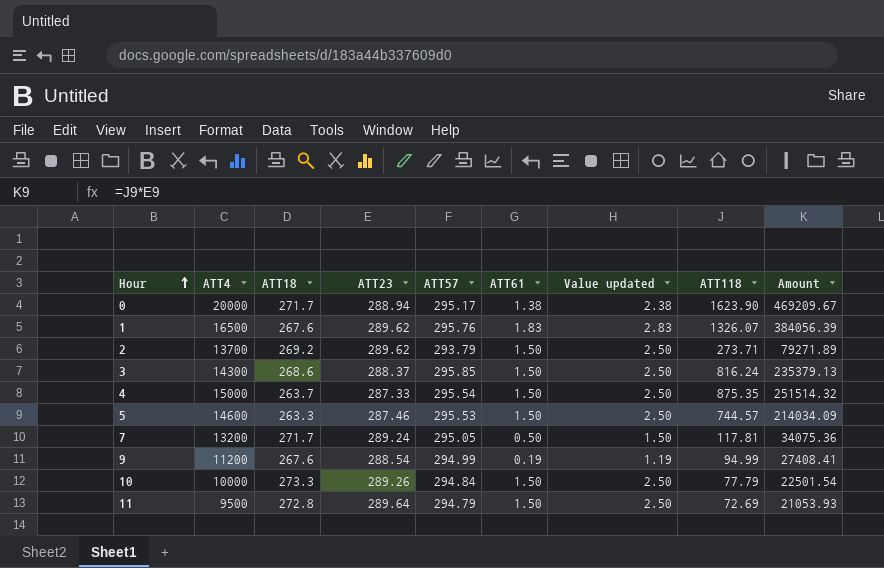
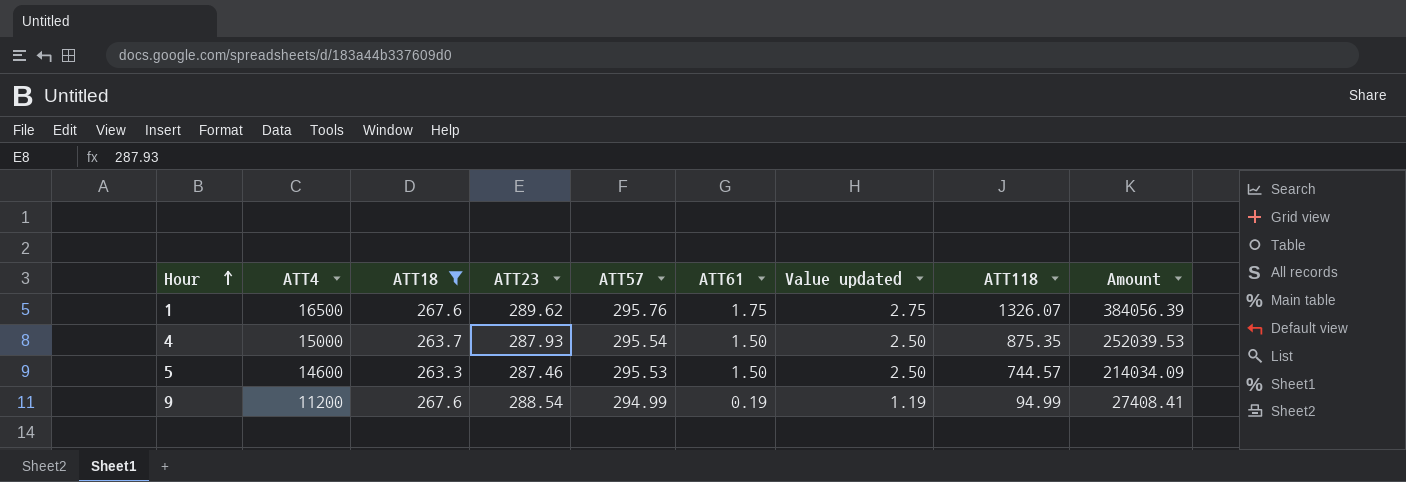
filter: none -> ATT18 <= 267.6
1 | ATT61: 1.83 -> 1.75
1 | Value updated: 2.83 -> 2.75
4 | ATT23: 287.33 -> 287.93
4 | Amount: 251514.32 -> 252039.53

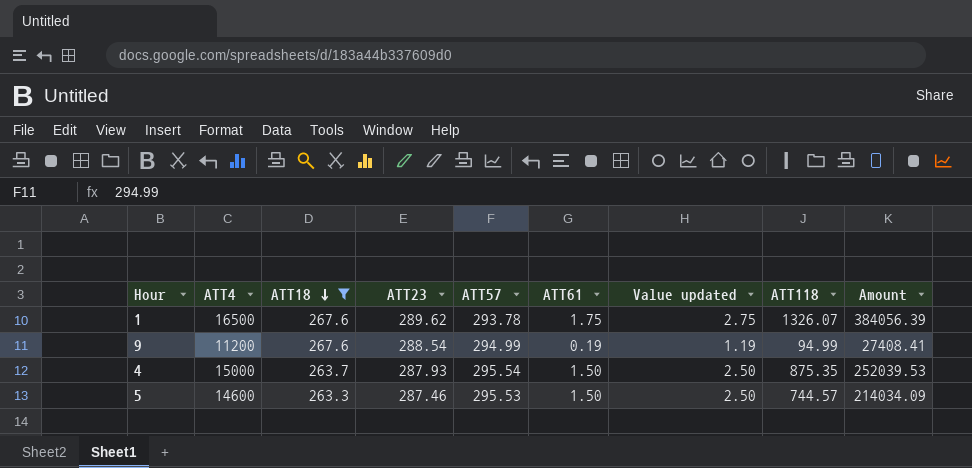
row order: Hour ascending -> ATT18 descending
1 | ATT57: 295.76 -> 293.78

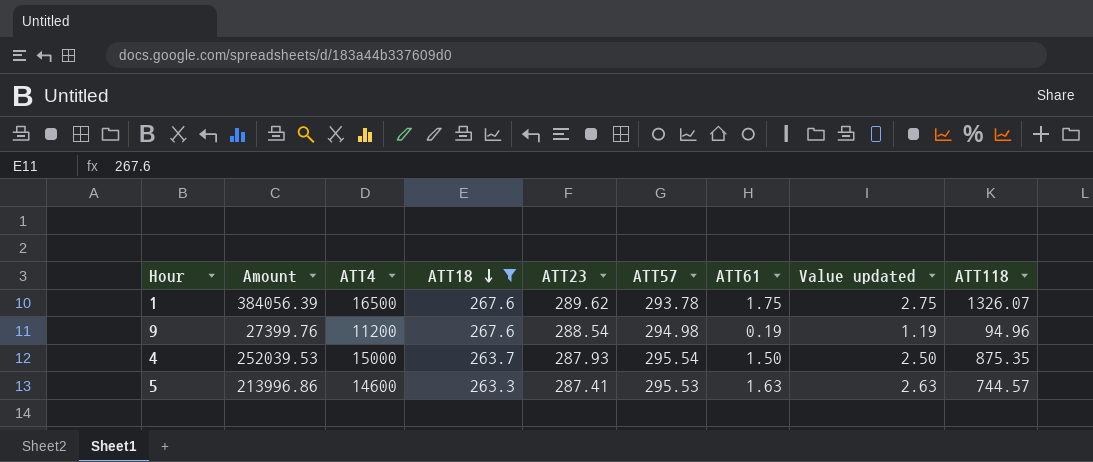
column Amount | position: 9 -> 2
9 | Amount: 27408.41 -> 27399.76
9 | ATT57: 294.99 -> 294.98
9 | ATT118: 94.99 -> 94.96
5 | Amount: 214034.09 -> 213996.86
5 | ATT23: 287.46 -> 287.41
5 | ATT61: 1.50 -> 1.63
5 | Value updated: 2.50 -> 2.63

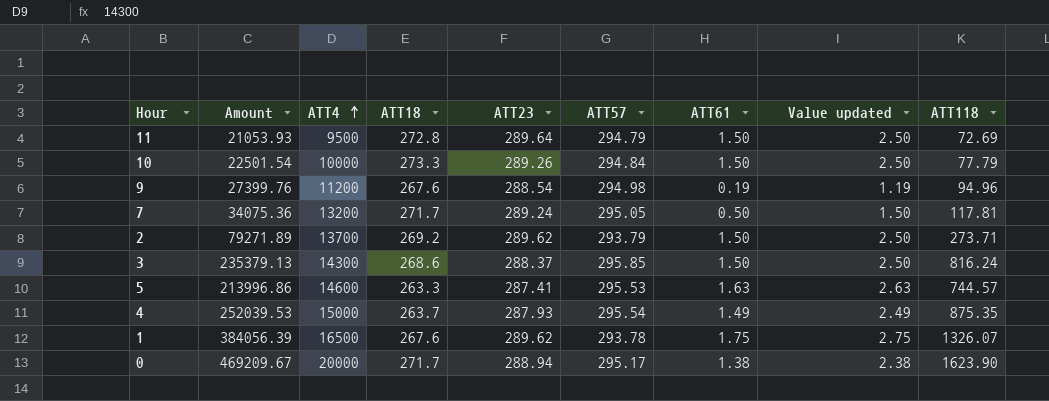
filter: ATT18 <= 267.6 -> none
row order: ATT18 descending -> ATT4 ascending
4 | ATT61: 1.50 -> 1.49
4 | Value updated: 2.50 -> 2.49

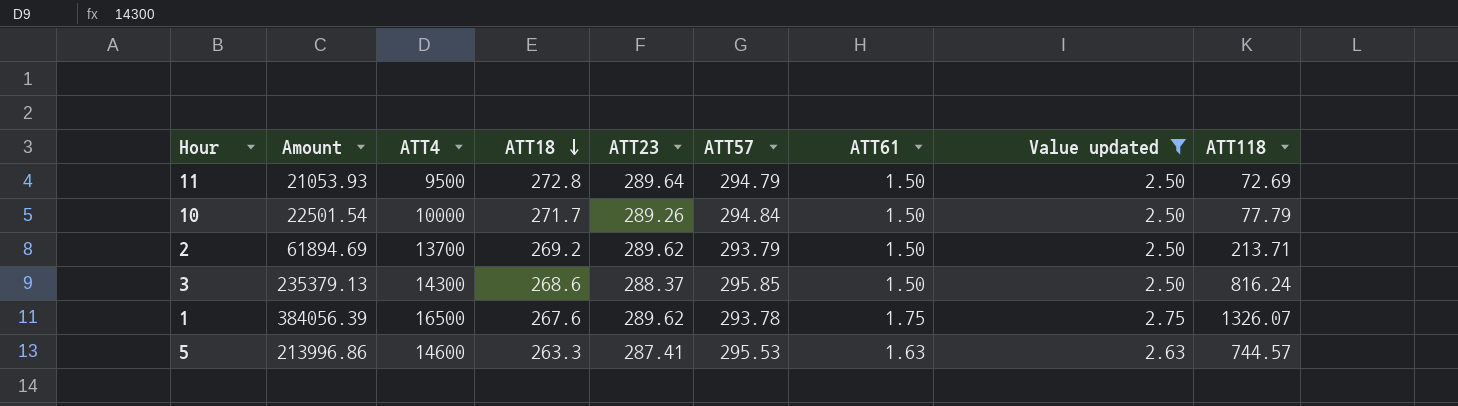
filter: none -> Value updated >= 2.50
row order: ATT4 ascending -> ATT18 descending
10 | ATT18: 273.3 -> 271.7
2 | Amount: 79271.89 -> 61894.69
2 | ATT118: 273.71 -> 213.71

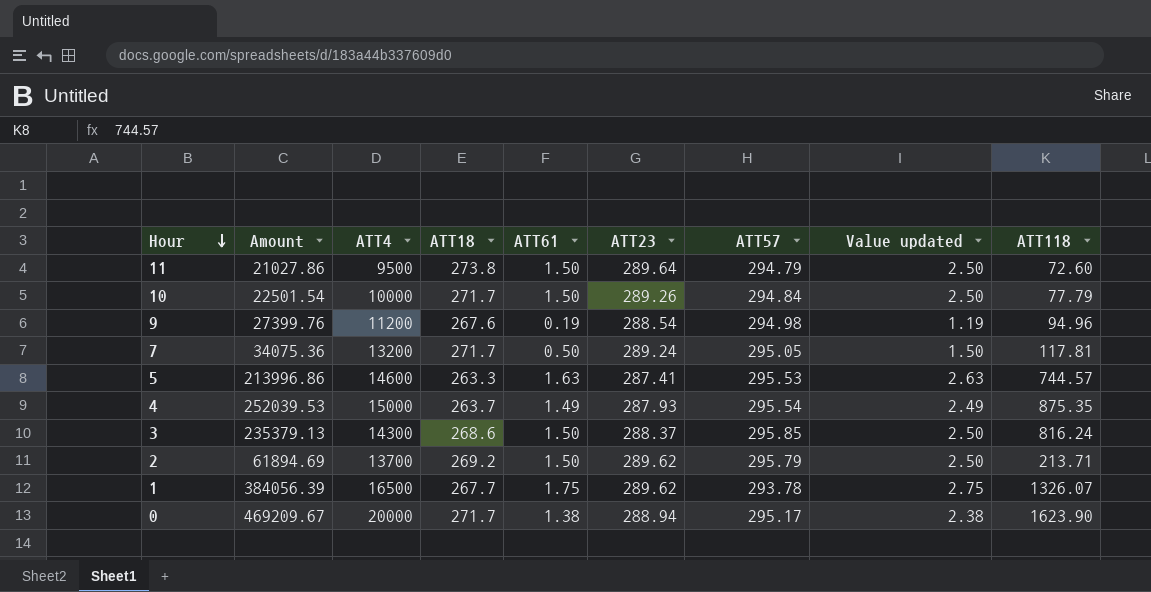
filter: Value updated >= 2.50 -> none
row order: ATT18 descending -> Hour descending
column ATT61 | position: 7 -> 5
11 | Amount: 21053.93 -> 21027.86
11 | ATT18: 272.8 -> 273.8
11 | ATT118: 72.69 -> 72.60
2 | ATT57: 293.79 -> 295.79
1 | ATT18: 267.6 -> 267.7

